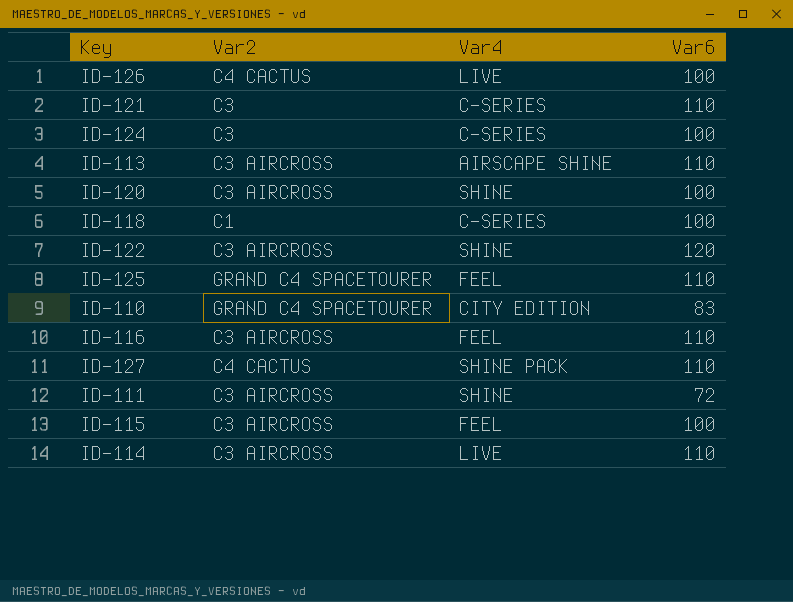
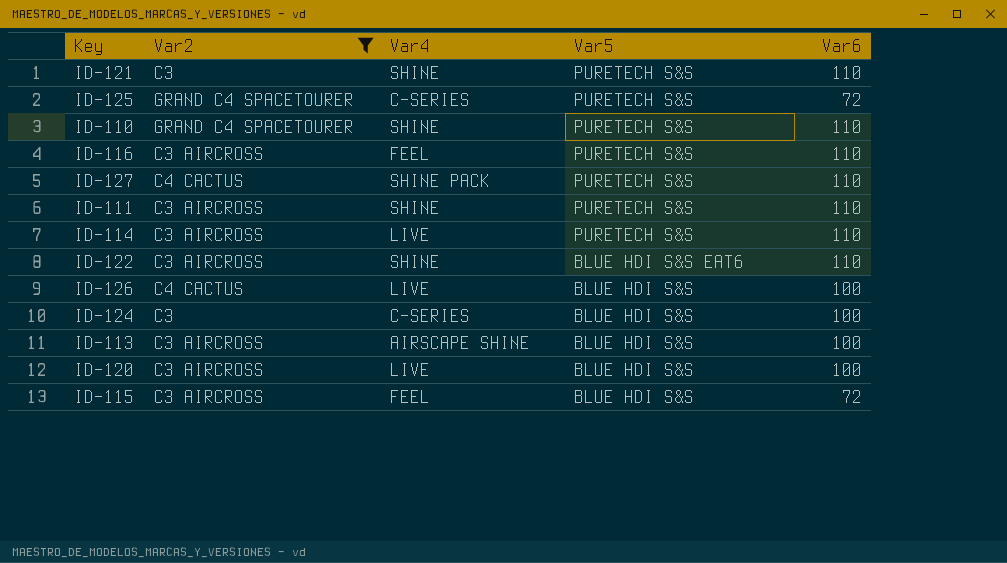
filter: none -> Var2 != C1
row order: none -> Var5 descending
column Var5 | position: none -> 4
ID-121 | Var4: C-SERIES -> SHINE
ID-125 | Var4: FEEL -> C-SERIES
ID-125 | Var6: 110 -> 72
ID-110 | Var4: CITY EDITION -> SHINE
ID-110 | Var6: 83 -> 110
ID-111 | Var6: 72 -> 110
ID-122 | Var6: 120 -> 110
ID-113 | Var6: 110 -> 100
ID-120 | Var4: SHINE -> LIVE
ID-115 | Var6: 100 -> 72

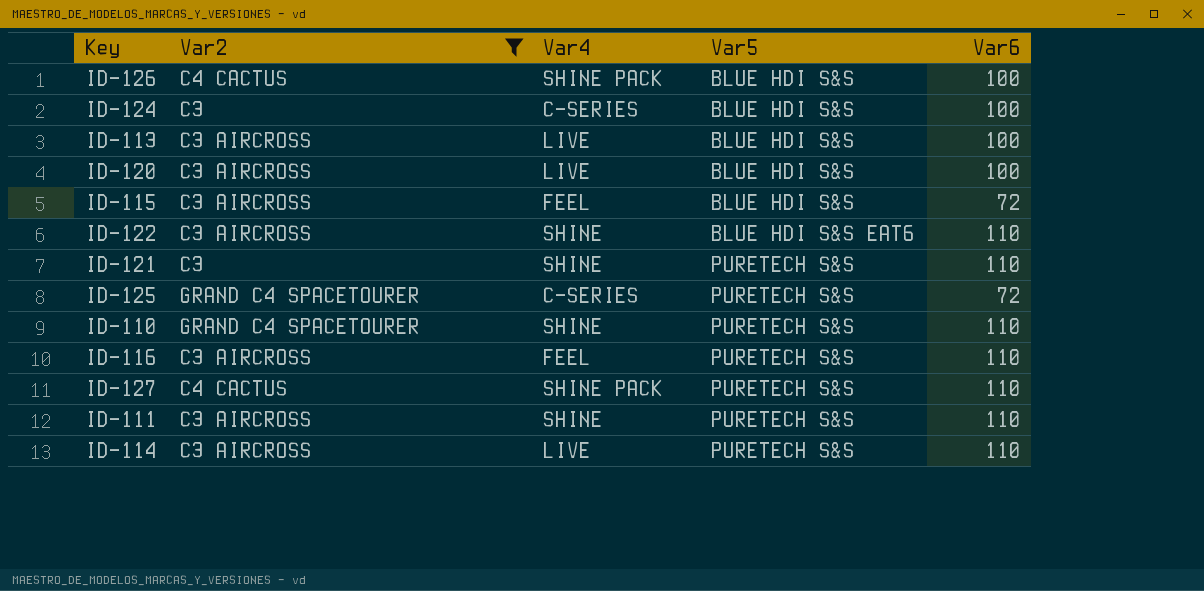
row order: Var5 descending -> Var5 ascending
ID-126 | Var4: LIVE -> SHINE PACK
ID-113 | Var4: AIRSCAPE SHINE -> LIVE

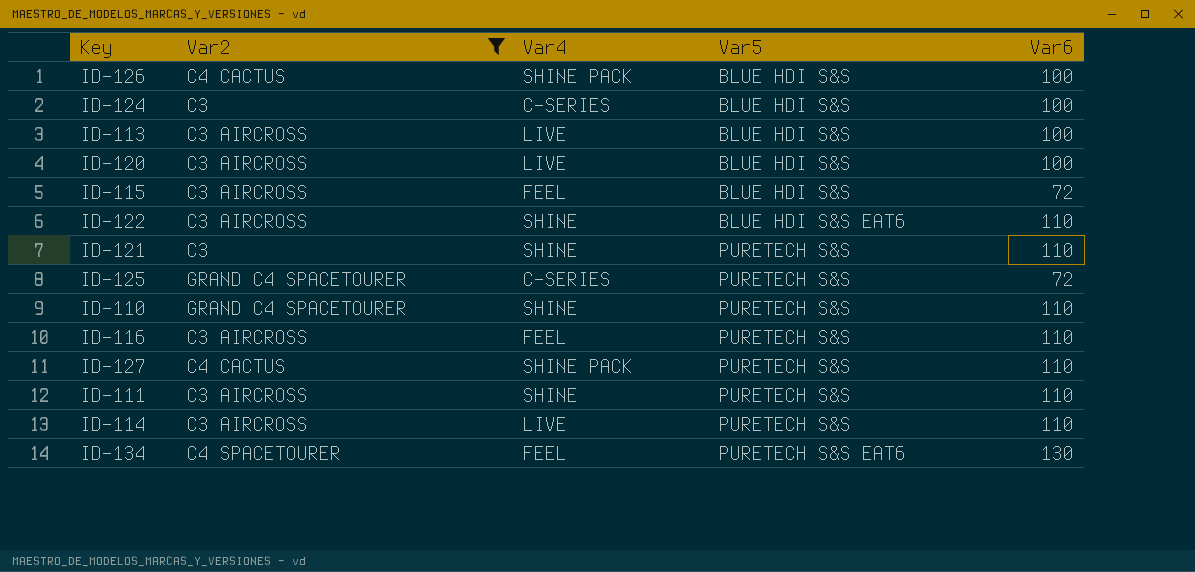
row ID-134: none -> C4 SPACETOURER | FEEL | PURETECH S&S EAT6 | 130

